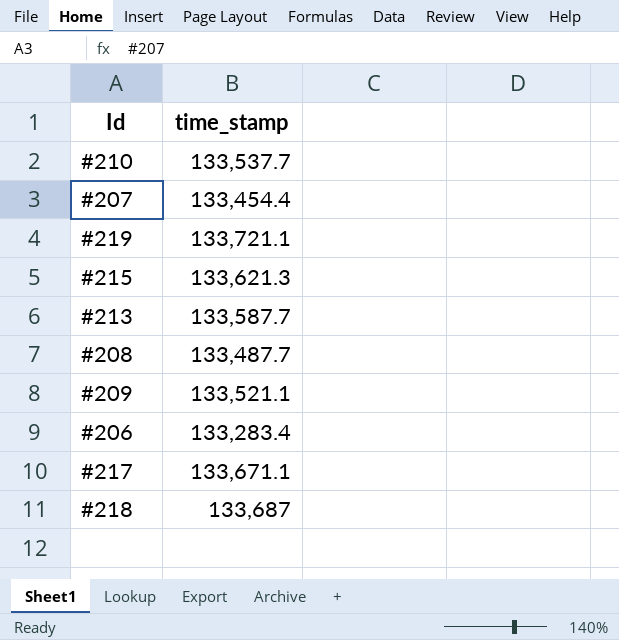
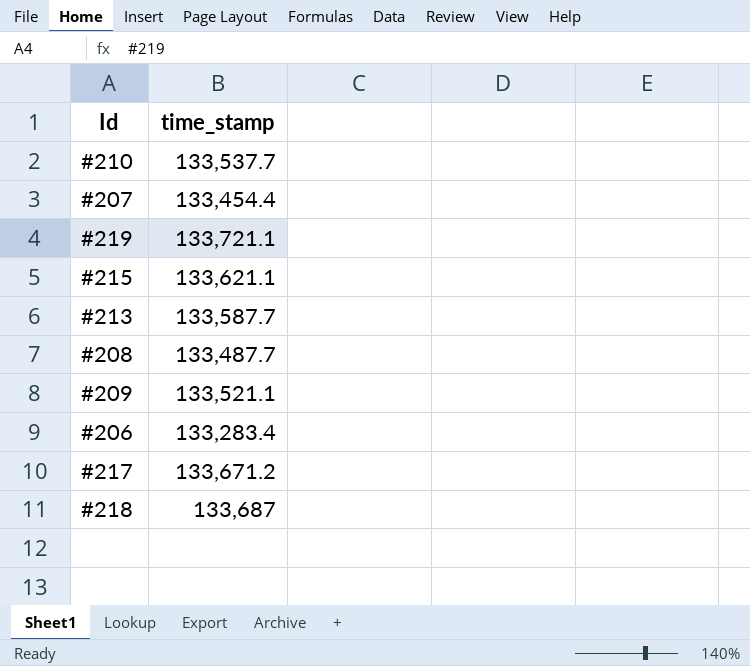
#215 | time_stamp: 133,621.3 -> 133,621.1
#217 | time_stamp: 133,671.1 -> 133,671.2

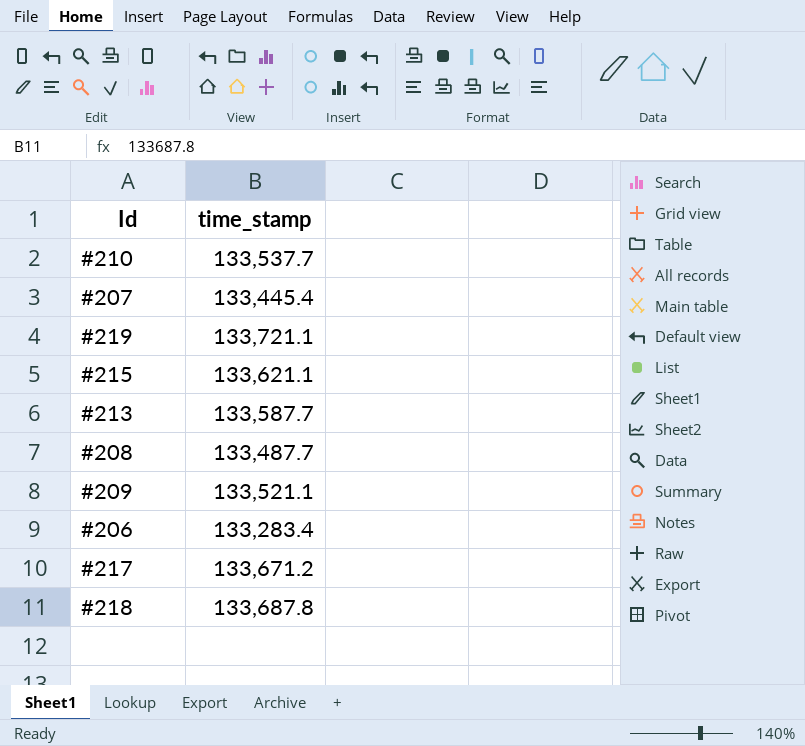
#207 | time_stamp: 133,454.4 -> 133,445.4
#218 | time_stamp: 133,687 -> 133,687.8

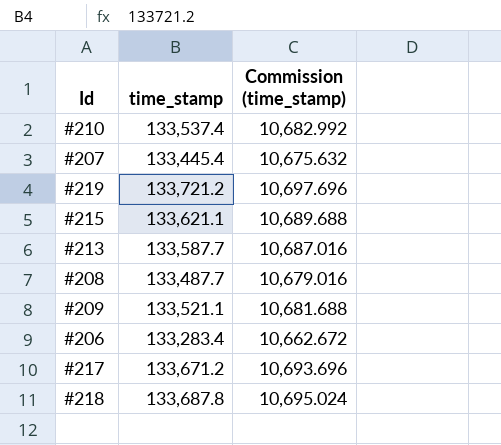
column Commission (time_stamp) | formula: none -> [time_stamp] * 0.08
#210 | time_stamp: 133,537.7 -> 133,537.4
#219 | time_stamp: 133,721.1 -> 133,721.2

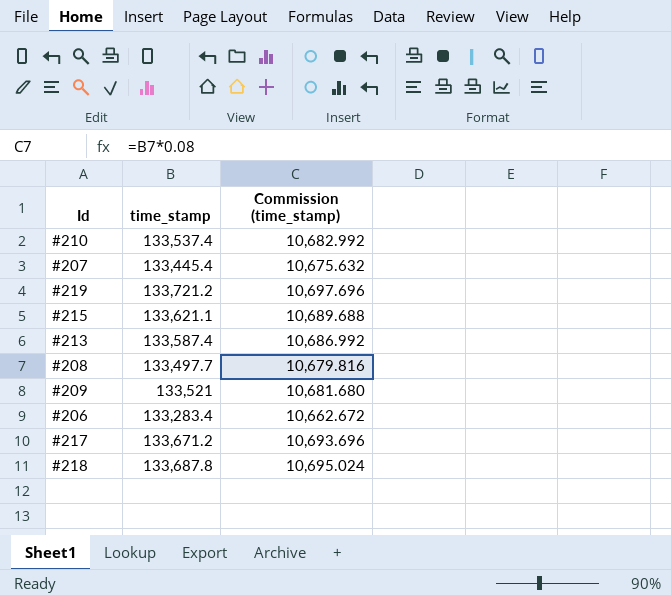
#213 | time_stamp: 133,587.7 -> 133,587.4
#213 | Commission (time_stamp): 10,687.016 -> 10,686.992
#208 | time_stamp: 133,487.7 -> 133,497.7
#208 | Commission (time_stamp): 10,679.016 -> 10,679.816
#209 | time_stamp: 133,521.1 -> 133,521
#209 | Commission (time_stamp): 10,681.688 -> 10,681.680

